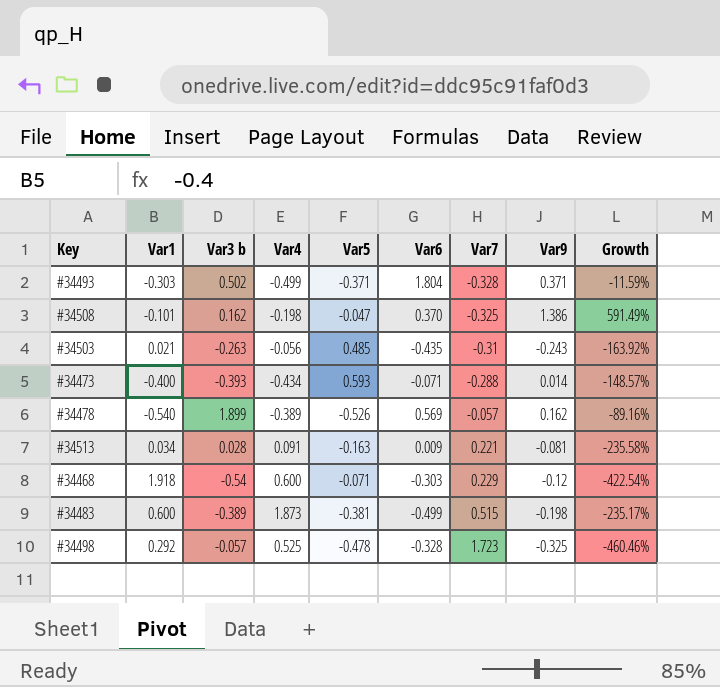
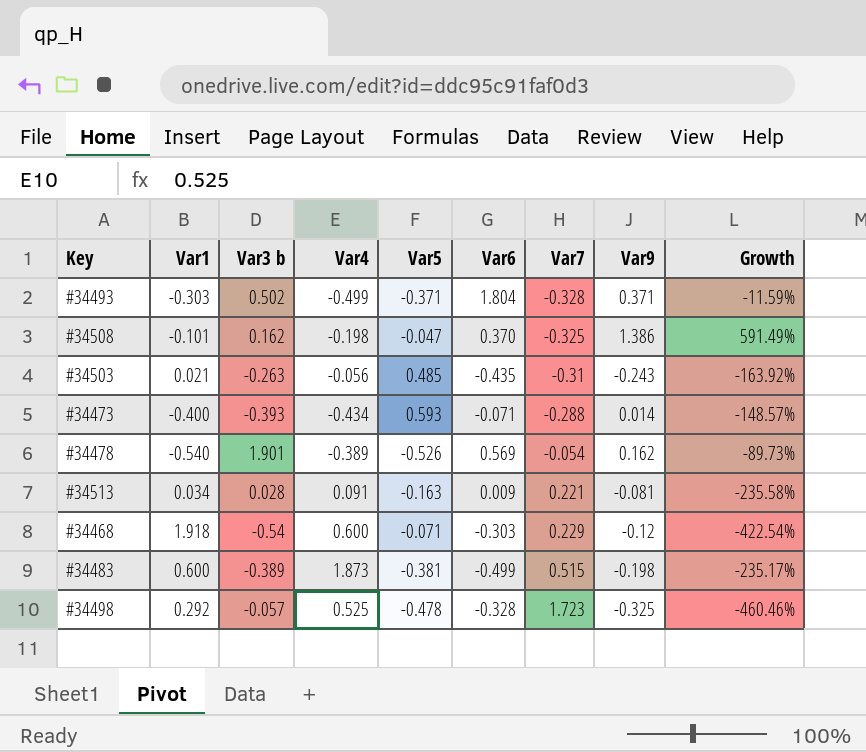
#34478 | Var3 b: 1.899 -> 1.901
#34478 | Var7: -0.057 -> -0.054
#34478 | Growth: -89.16% -> -89.73%

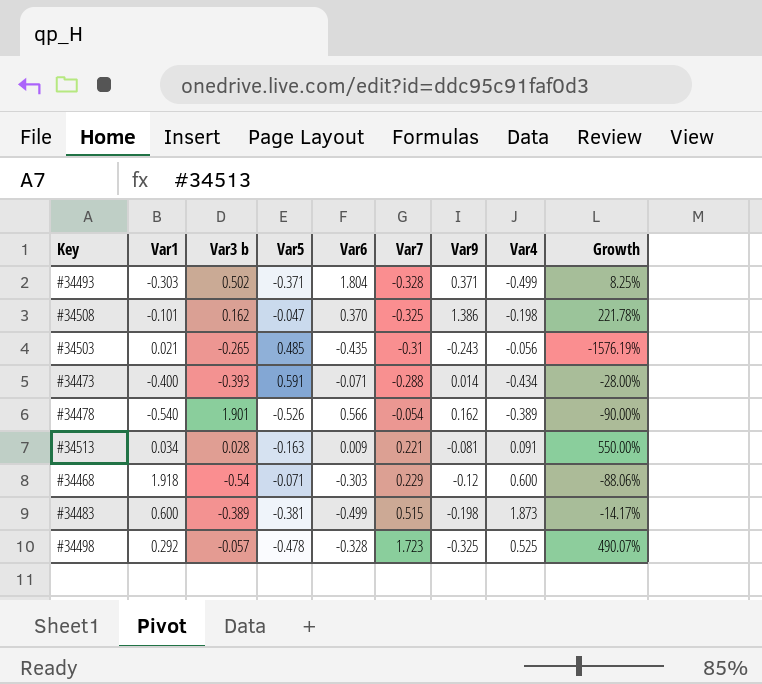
column Var4 | position: 4 -> 8
column Growth | formula: ([Var7] - [Var5]) / [Var5] -> ([Var7] - [Var1]) / [Var1]
#34503 | Var3 b: -0.263 -> -0.265
#34473 | Var5: 0.593 -> 0.591
#34478 | Var6: 0.569 -> 0.566

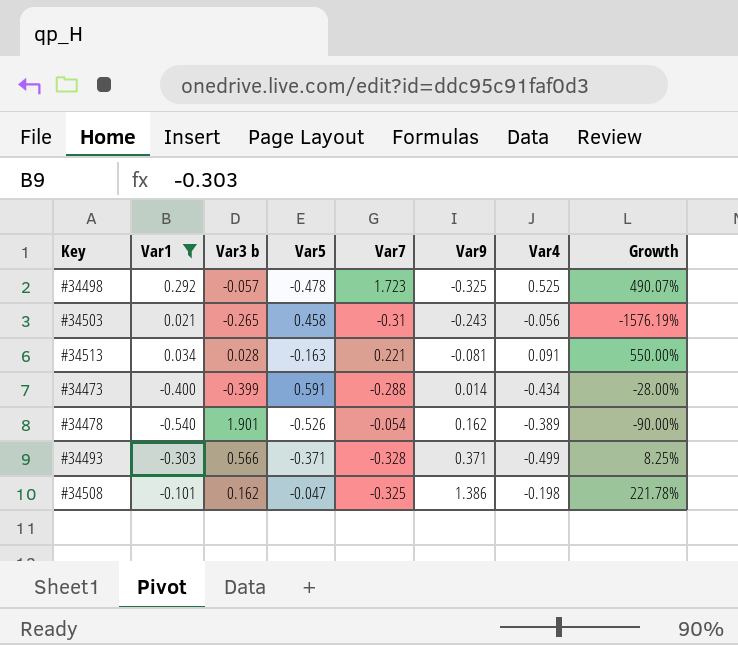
filter: none -> Var1 <= 0.292
row order: Var7 ascending -> Var9 ascending
column Var6 | position: 5 -> none
#34503 | Var5: 0.485 -> 0.458
#34473 | Var3 b: -0.393 -> -0.399
#34493 | Var3 b: 0.502 -> 0.566

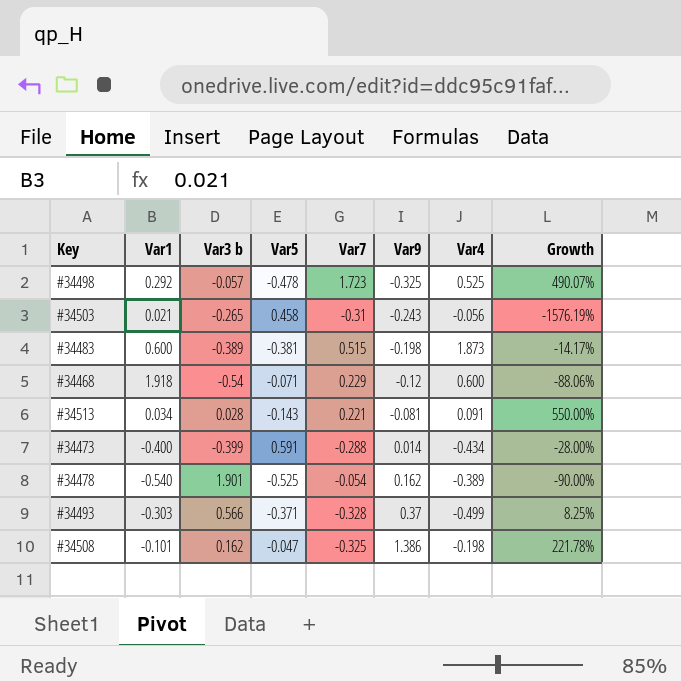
filter: Var1 <= 0.292 -> none
#34513 | Var5: -0.163 -> -0.143
#34478 | Var5: -0.526 -> -0.525
#34493 | Var9: 0.371 -> 0.37

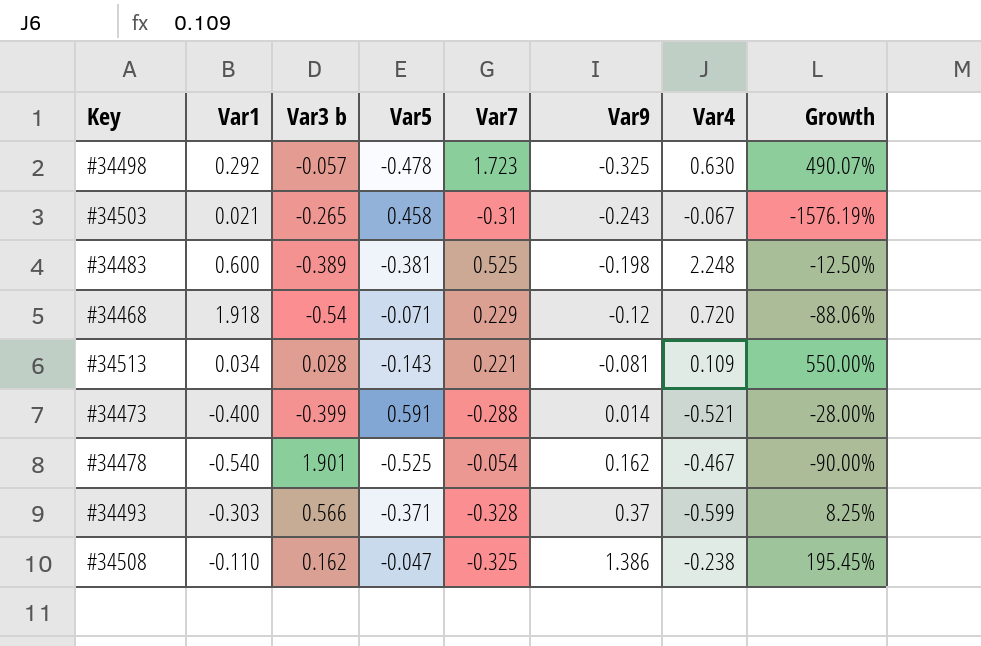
#34498 | Var4: 0.525 -> 0.630
#34503 | Var4: -0.056 -> -0.067
#34483 | Var7: 0.515 -> 0.525
#34483 | Var4: 1.873 -> 2.248
#34483 | Growth: -14.17% -> -12.50%
#34468 | Var4: 0.600 -> 0.720
#34513 | Var4: 0.091 -> 0.109
#34473 | Var4: -0.434 -> -0.521
#34478 | Var4: -0.389 -> -0.467
#34493 | Var4: -0.499 -> -0.599
#34508 | Var1: -0.101 -> -0.110
#34508 | Var4: -0.198 -> -0.238
#34508 | Growth: 221.78% -> 195.45%

